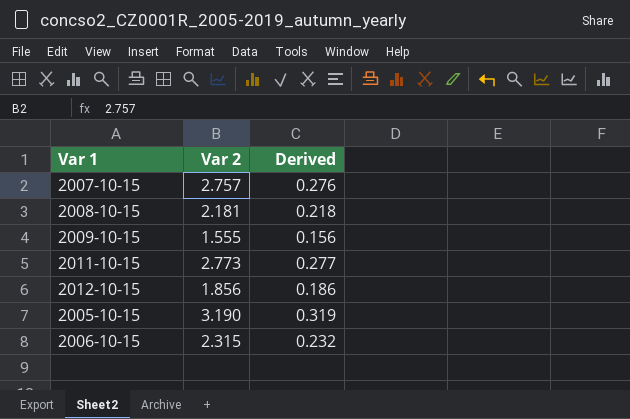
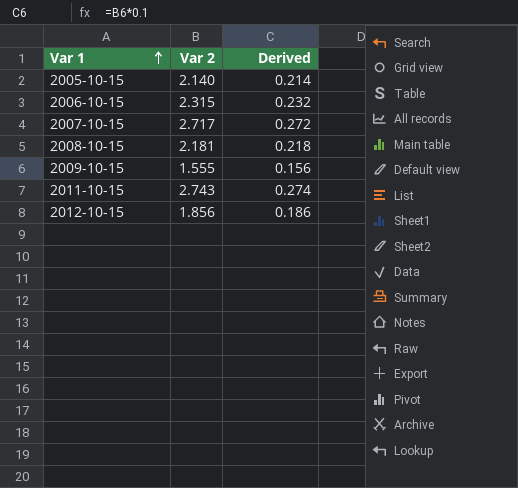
row order: none -> Var 1 ascending
2005-10-15 | Var 2: 3.190 -> 2.140
2005-10-15 | Derived: 0.319 -> 0.214
2007-10-15 | Var 2: 2.757 -> 2.717
2007-10-15 | Derived: 0.276 -> 0.272
2011-10-15 | Var 2: 2.773 -> 2.743
2011-10-15 | Derived: 0.277 -> 0.274

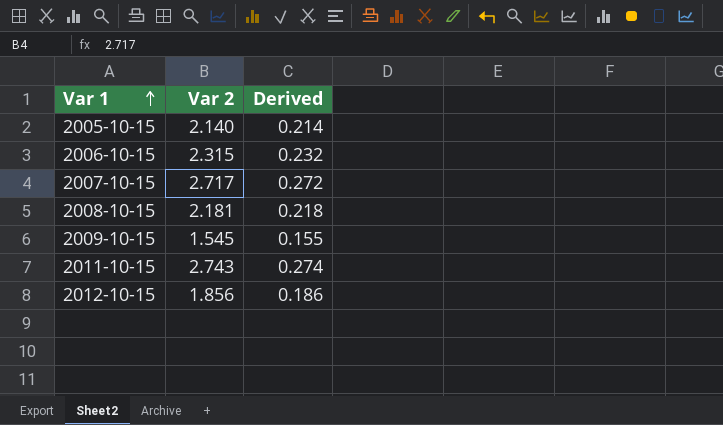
2009-10-15 | Var 2: 1.555 -> 1.545
2009-10-15 | Derived: 0.156 -> 0.155

